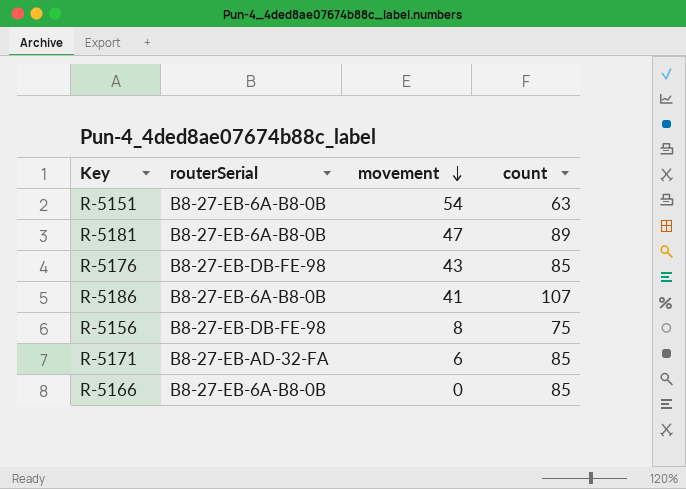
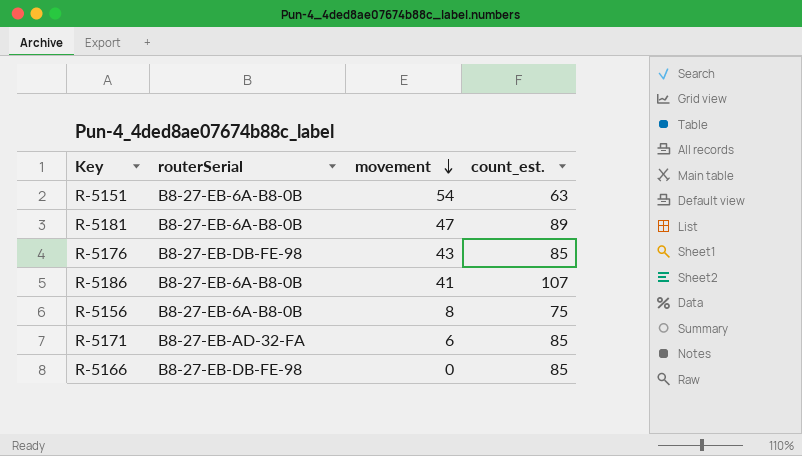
column name: count -> count_est.
R-5156 | routerSerial: B8-27-EB-DB-FE-98 -> B8-27-EB-6A-B8-0B
R-5166 | routerSerial: B8-27-EB-6A-B8-0B -> B8-27-EB-DB-FE-98

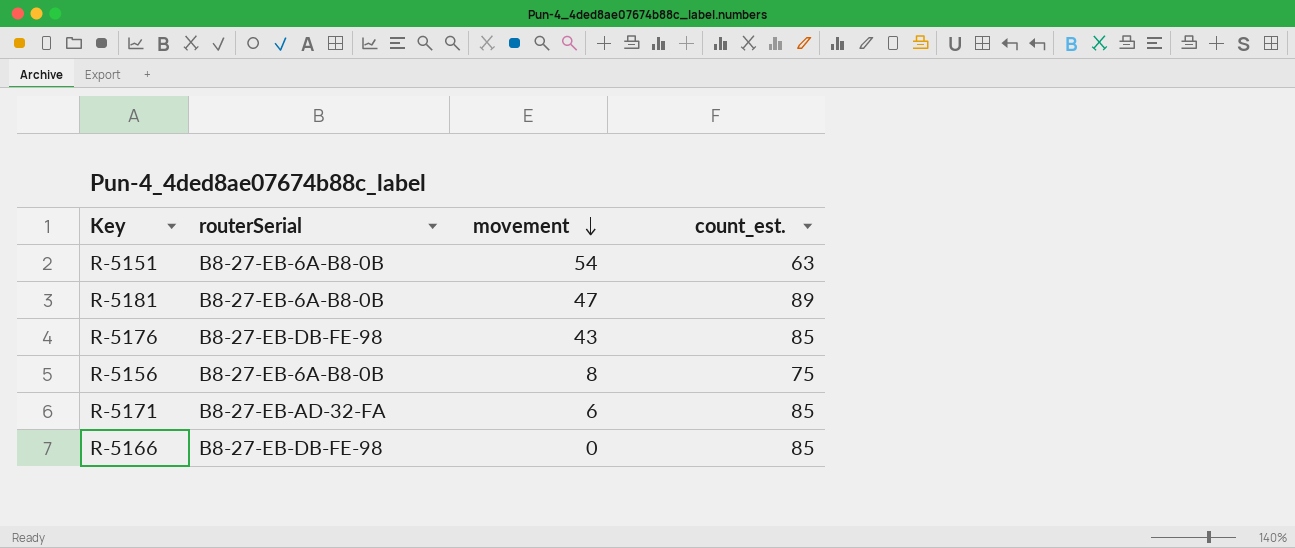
row R-5186: B8-27-EB-6A-B8-0B | 41 | 107 -> none

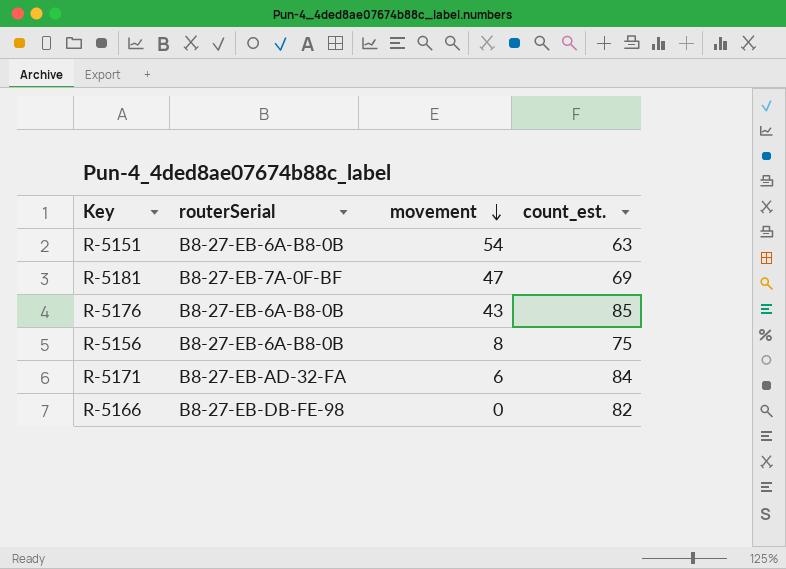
R-5181 | routerSerial: B8-27-EB-6A-B8-0B -> B8-27-EB-7A-0F-BF
R-5181 | count_est.: 89 -> 69
R-5176 | routerSerial: B8-27-EB-DB-FE-98 -> B8-27-EB-6A-B8-0B
R-5171 | count_est.: 85 -> 84
R-5166 | count_est.: 85 -> 82

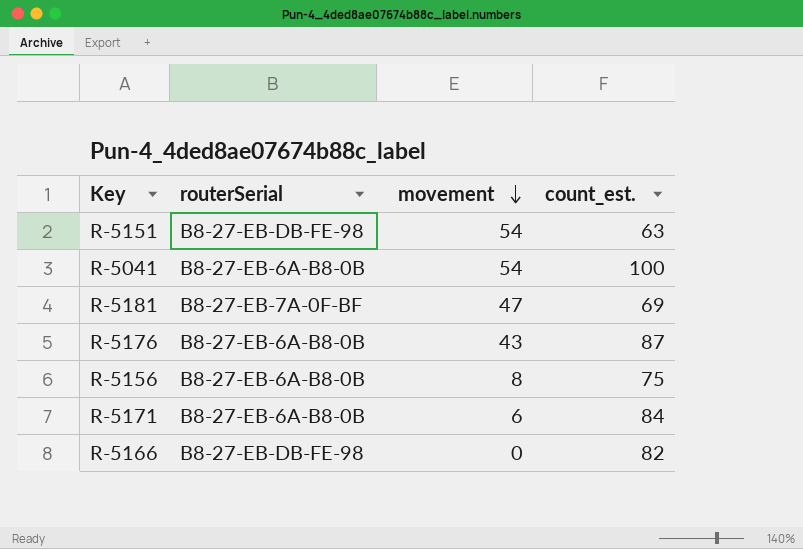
R-5151 | routerSerial: B8-27-EB-6A-B8-0B -> B8-27-EB-DB-FE-98
row R-5041: none -> B8-27-EB-6A-B8-0B | 54 | 100
R-5176 | count_est.: 85 -> 87
R-5171 | routerSerial: B8-27-EB-AD-32-FA -> B8-27-EB-6A-B8-0B

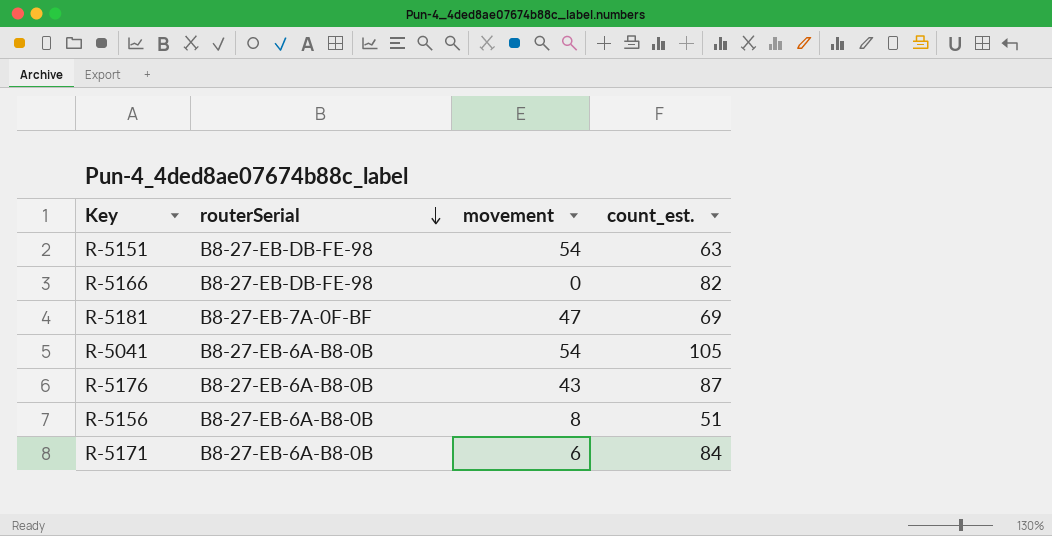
row order: movement descending -> routerSerial descending
R-5041 | count_est.: 100 -> 105
R-5156 | count_est.: 75 -> 51

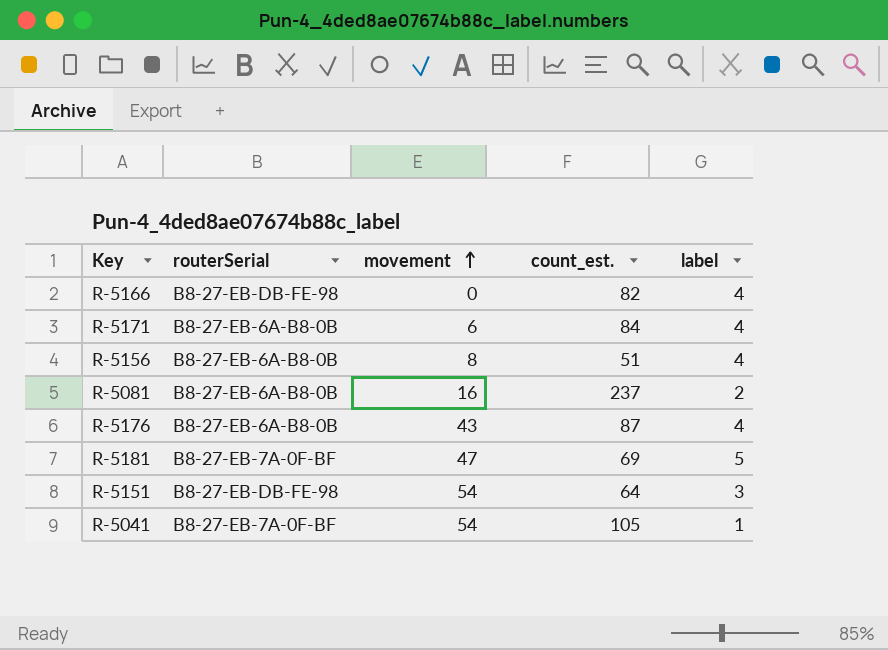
row order: routerSerial descending -> movement ascending
column label | position: none -> 5
row R-5081: none -> B8-27-EB-6A-B8-0B | 16 | 237 | 2
R-5151 | count_est.: 63 -> 64
R-5041 | routerSerial: B8-27-EB-6A-B8-0B -> B8-27-EB-7A-0F-BF

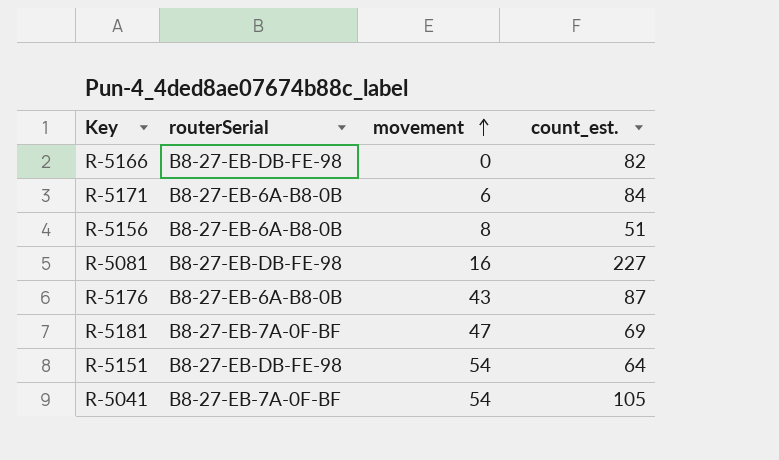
column label | position: 5 -> none
R-5081 | routerSerial: B8-27-EB-6A-B8-0B -> B8-27-EB-DB-FE-98
R-5081 | count_est.: 237 -> 227

